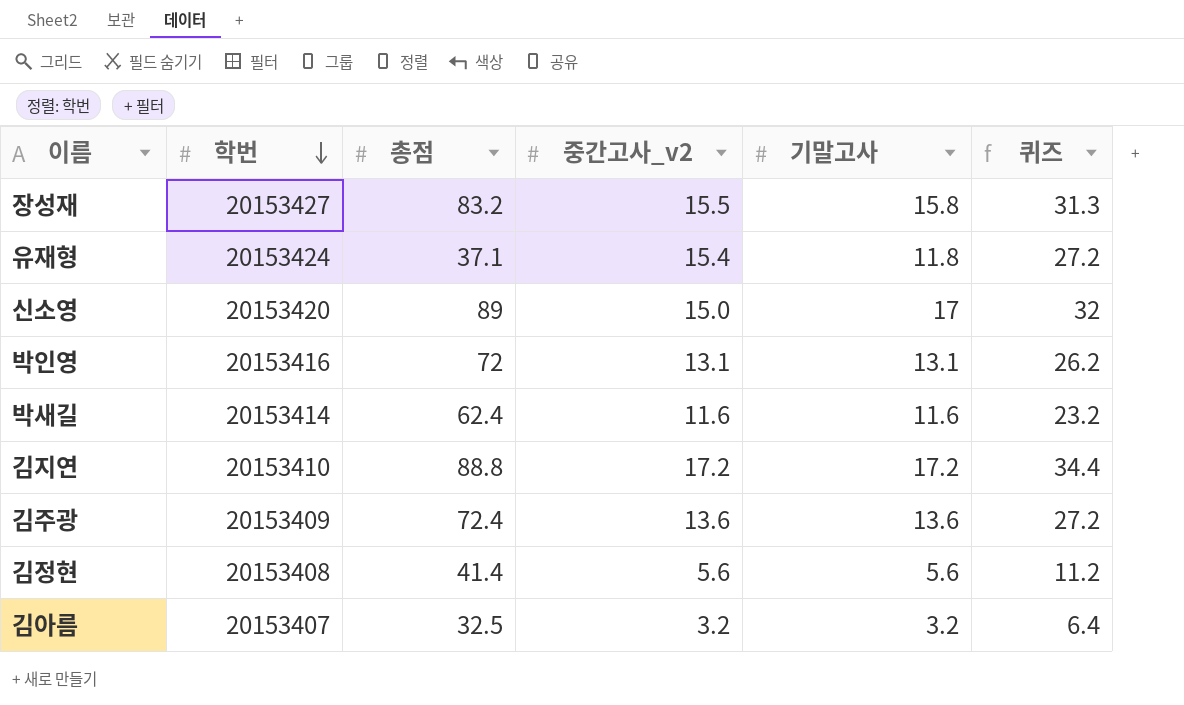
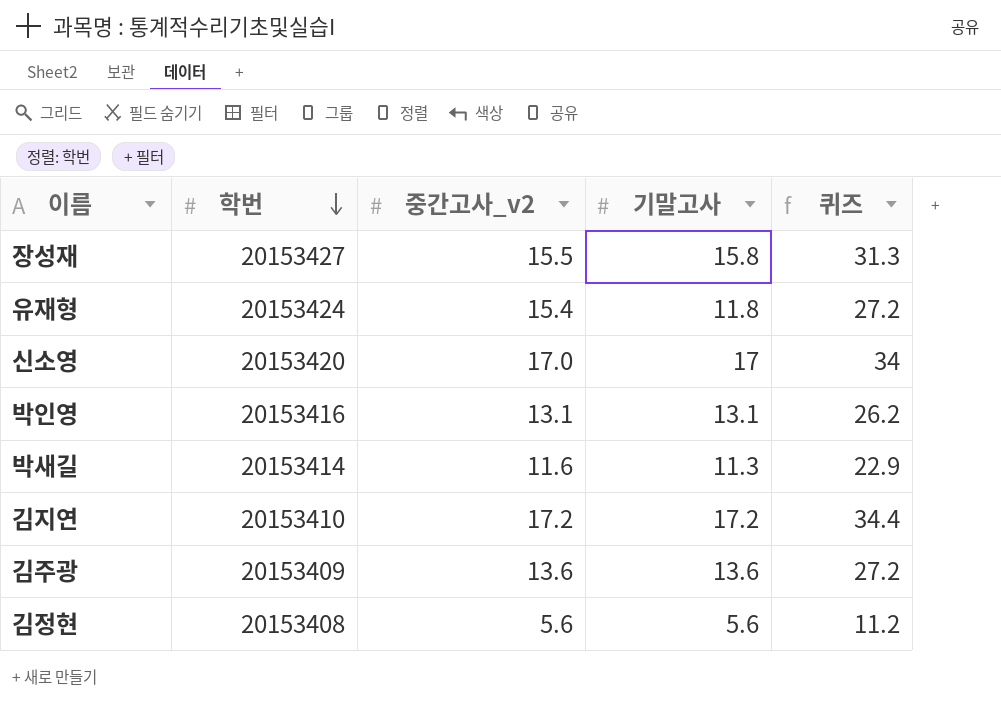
column 총점 | position: 3 -> none
row 김아름: 20153407 | 32.5 | 3.2 | 3.2 | 6.4 -> none
신소영 | 중간고사_v2: 15.0 -> 17.0
신소영 | 퀴즈: 32 -> 34
박새길 | 기말고사: 11.6 -> 11.3
박새길 | 퀴즈: 23.2 -> 22.9

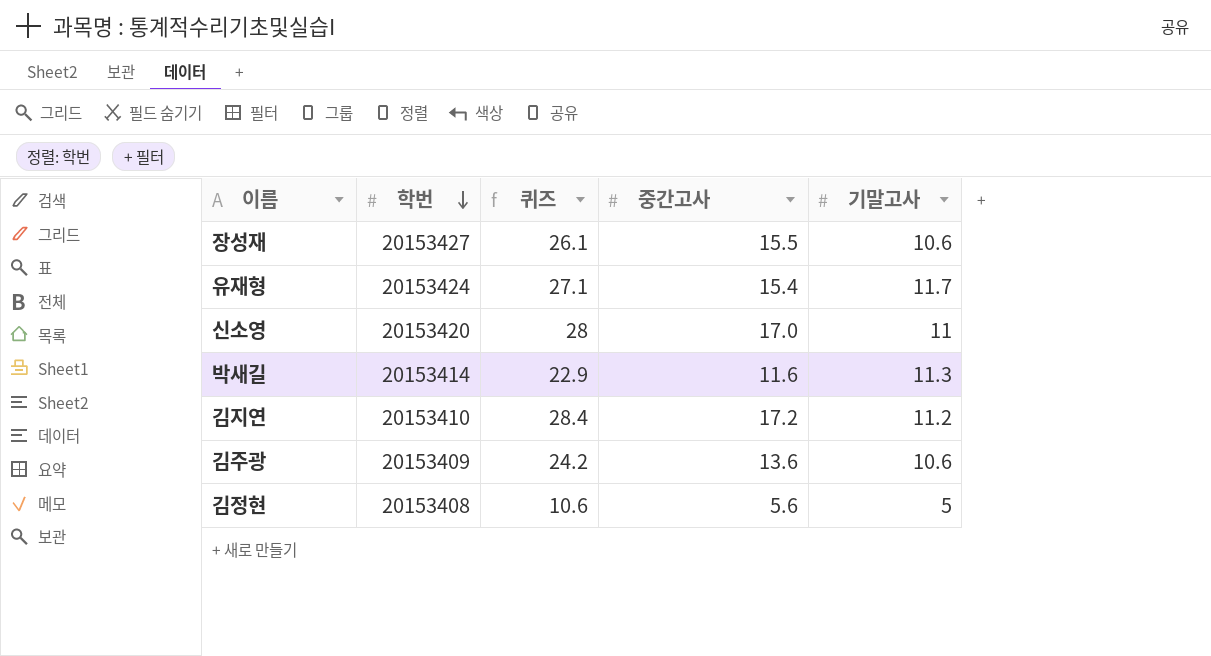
column 퀴즈 | position: 5 -> 3
column name: 중간고사_v2 -> 중간고사
row 박인영: 20153416 | 13.1 | 13.1 | 26.2 -> none
장성재 | 퀴즈: 31.3 -> 26.1
장성재 | 기말고사: 15.8 -> 10.6
유재형 | 퀴즈: 27.2 -> 27.1
유재형 | 기말고사: 11.8 -> 11.7
신소영 | 퀴즈: 34 -> 28
신소영 | 기말고사: 17 -> 11
김지연 | 퀴즈: 34.4 -> 28.4
김지연 | 기말고사: 17.2 -> 11.2
김주광 | 퀴즈: 27.2 -> 24.2
김주광 | 기말고사: 13.6 -> 10.6
김정현 | 퀴즈: 11.2 -> 10.6
김정현 | 기말고사: 5.6 -> 5

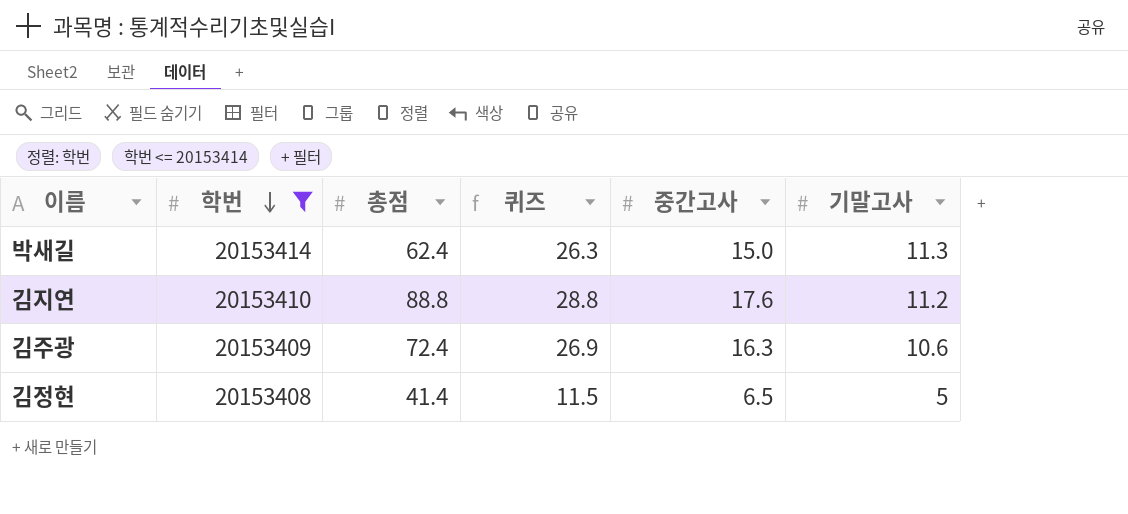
filter: none -> 학번 <= 20153414
column 총점 | position: none -> 3
박새길 | 퀴즈: 22.9 -> 26.3
박새길 | 중간고사: 11.6 -> 15.0
김지연 | 퀴즈: 28.4 -> 28.8
김지연 | 중간고사: 17.2 -> 17.6
김주광 | 퀴즈: 24.2 -> 26.9
김주광 | 중간고사: 13.6 -> 16.3
김정현 | 퀴즈: 10.6 -> 11.5
김정현 | 중간고사: 5.6 -> 6.5

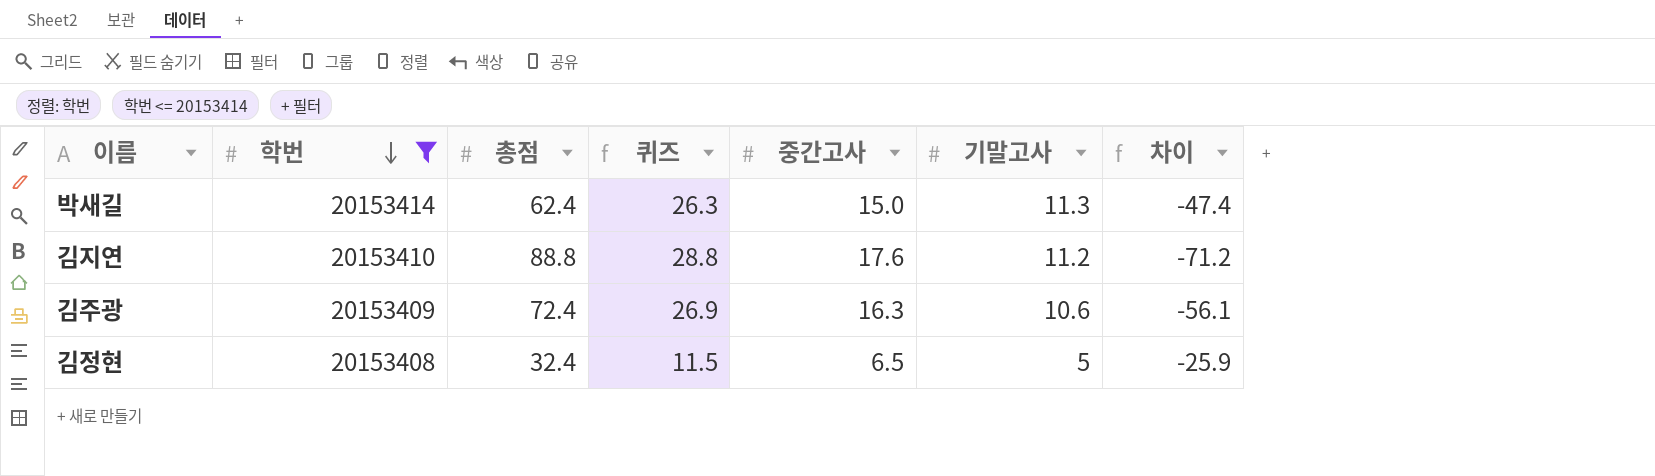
column 차이 | formula: none -> [중간고사] - [총점]
김정현 | 총점: 41.4 -> 32.4

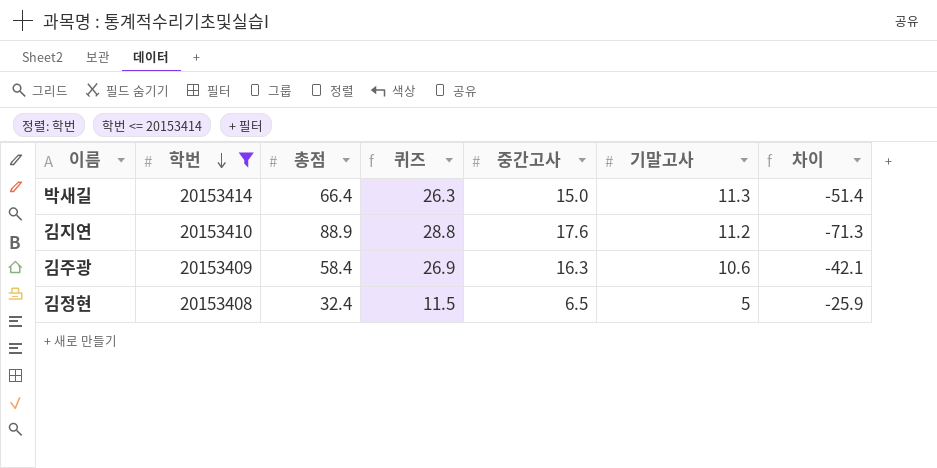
박새길 | 총점: 62.4 -> 66.4
박새길 | 차이: -47.4 -> -51.4
김지연 | 총점: 88.8 -> 88.9
김지연 | 차이: -71.2 -> -71.3
김주광 | 총점: 72.4 -> 58.4
김주광 | 차이: -56.1 -> -42.1

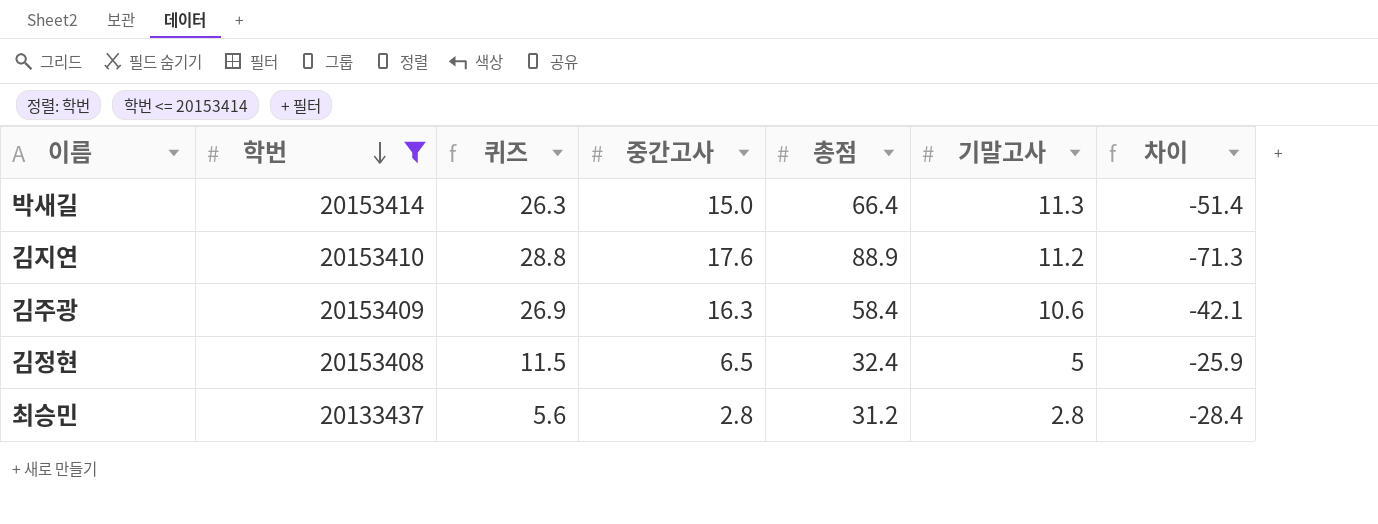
column 총점 | position: 3 -> 5
row 최승민: none -> 20133437 | 5.6 | 2.8 | 31.2 | 2.8 | -28.4

